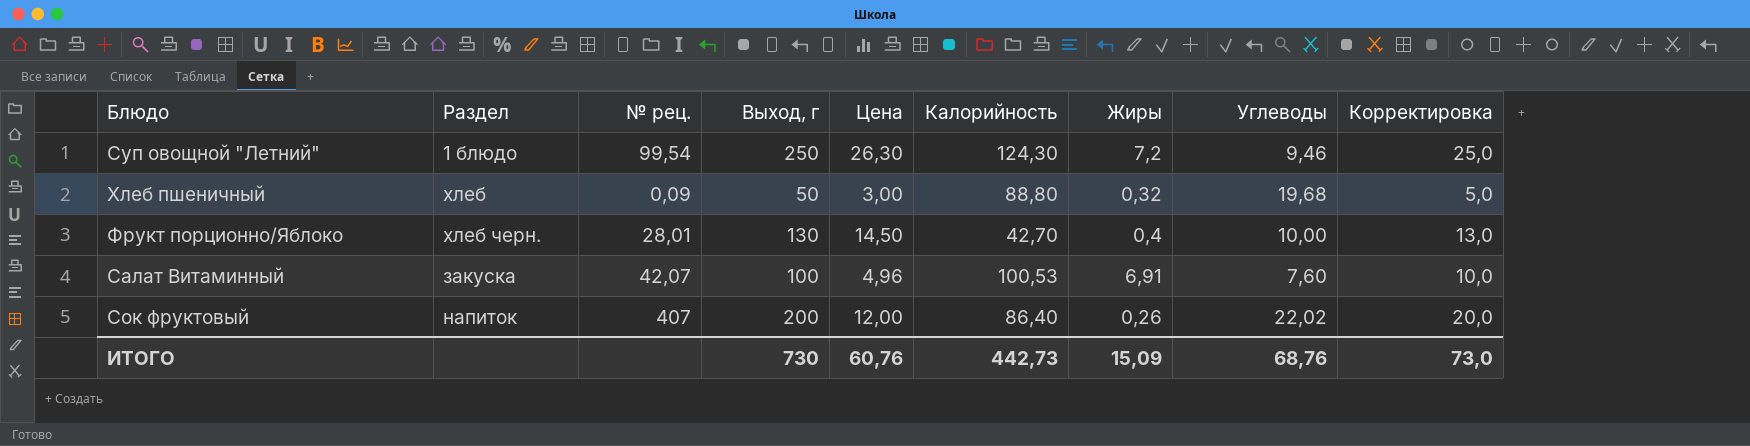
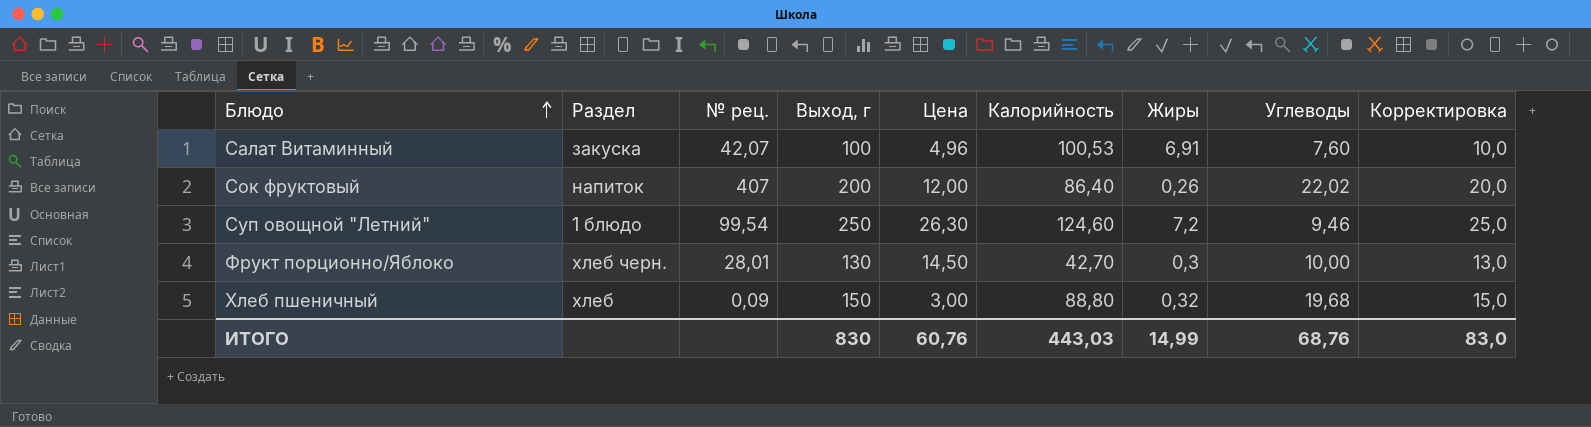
row order: none -> Блюдо ascending
Суп овощной "Летний" | Калорийность: 124,30 -> 124,60
Фрукт порционно/Яблоко | Жиры: 0,4 -> 0,3
Хлеб пшеничный | Выход, г: 50 -> 150
Хлеб пшеничный | Корректировка: 5,0 -> 15,0
ИТОГО | Выход, г: 730 -> 830
ИТОГО | Калорийность: 442,73 -> 443,03
ИТОГО | Жиры: 15,09 -> 14,99
ИТОГО | Корректировка: 73,0 -> 83,0

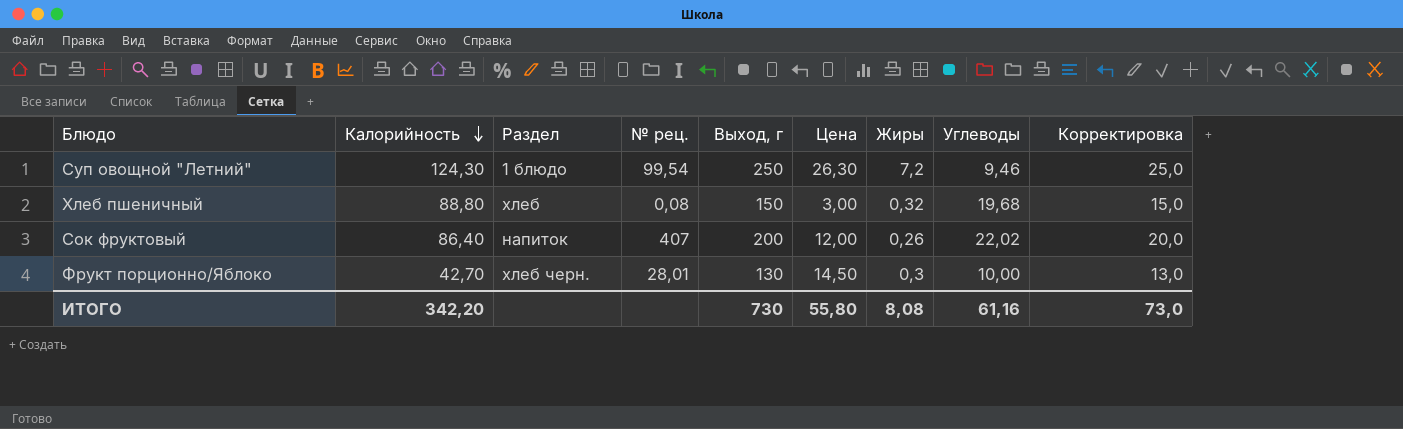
row order: Блюдо ascending -> Калорийность descending
column Калорийность | position: 6 -> 2
row Салат Витаминный: закуска | 42,07 | 100 | 4,96 | 100,53 | 6,91 | 7,60 | 10,0 -> none
Суп овощной "Летний" | Калорийность: 124,60 -> 124,30
Хлеб пшеничный | № рец.: 0,09 -> 0,08
ИТОГО | Калорийность: 443,03 -> 342,20
ИТОГО | Выход, г: 830 -> 730
ИТОГО | Цена: 60,76 -> 55,80
ИТОГО | Жиры: 14,99 -> 8,08
ИТОГО | Углеводы: 68,76 -> 61,16
ИТОГО | Корректировка: 83,0 -> 73,0

